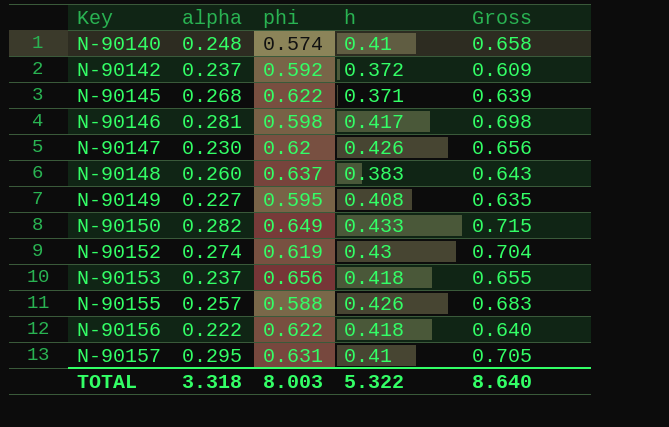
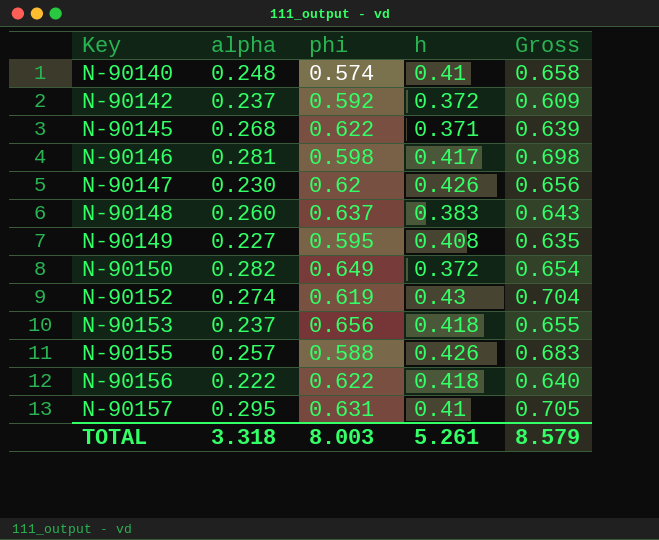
N-90150 | h: 0.433 -> 0.372
N-90150 | Gross: 0.715 -> 0.654
TOTAL | h: 5.322 -> 5.261
TOTAL | Gross: 8.640 -> 8.579

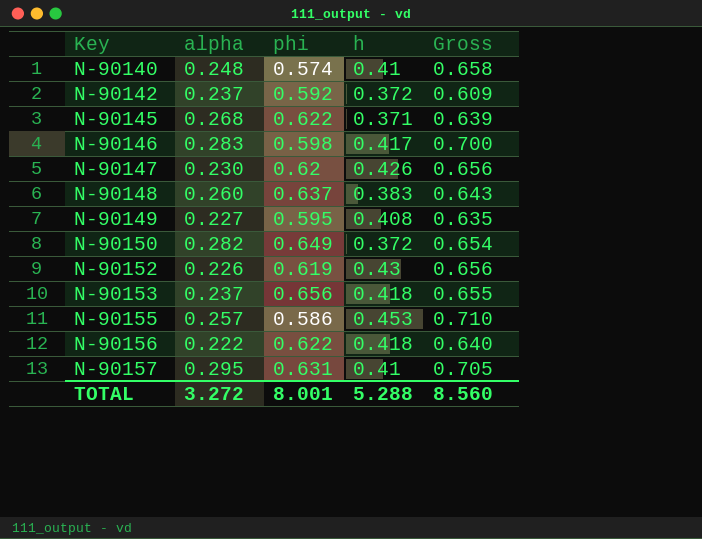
N-90146 | alpha: 0.281 -> 0.283
N-90146 | Gross: 0.698 -> 0.700
N-90152 | alpha: 0.274 -> 0.226
N-90152 | Gross: 0.704 -> 0.656
N-90155 | phi: 0.588 -> 0.586
N-90155 | h: 0.426 -> 0.453
N-90155 | Gross: 0.683 -> 0.710
TOTAL | alpha: 3.318 -> 3.272
TOTAL | phi: 8.003 -> 8.001
TOTAL | h: 5.261 -> 5.288
TOTAL | Gross: 8.579 -> 8.560

